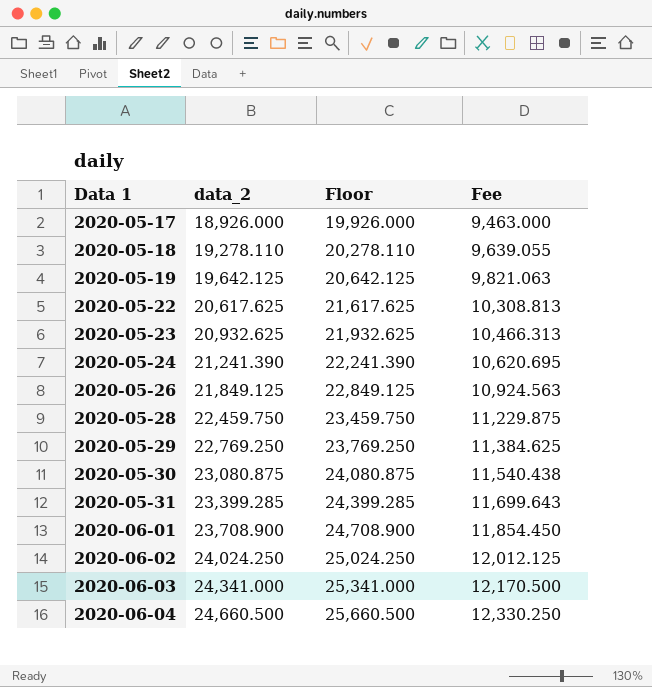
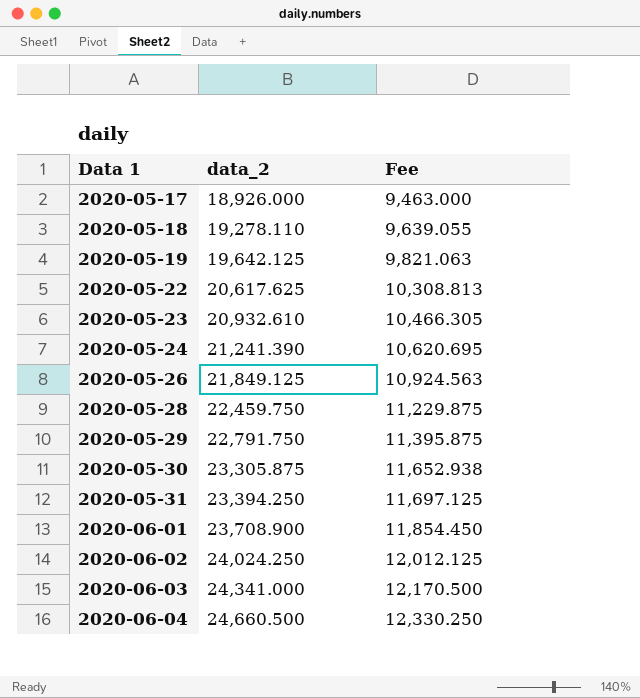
column Floor | formula: [data_2] + 1000 -> none
2020-05-23 | data_2: 20,932.625 -> 20,932.610
2020-05-23 | Fee: 10,466.313 -> 10,466.305
2020-05-29 | data_2: 22,769.250 -> 22,791.750
2020-05-29 | Fee: 11,384.625 -> 11,395.875
2020-05-30 | data_2: 23,080.875 -> 23,305.875
2020-05-30 | Fee: 11,540.438 -> 11,652.938
2020-05-31 | data_2: 23,399.285 -> 23,394.250
2020-05-31 | Fee: 11,699.643 -> 11,697.125

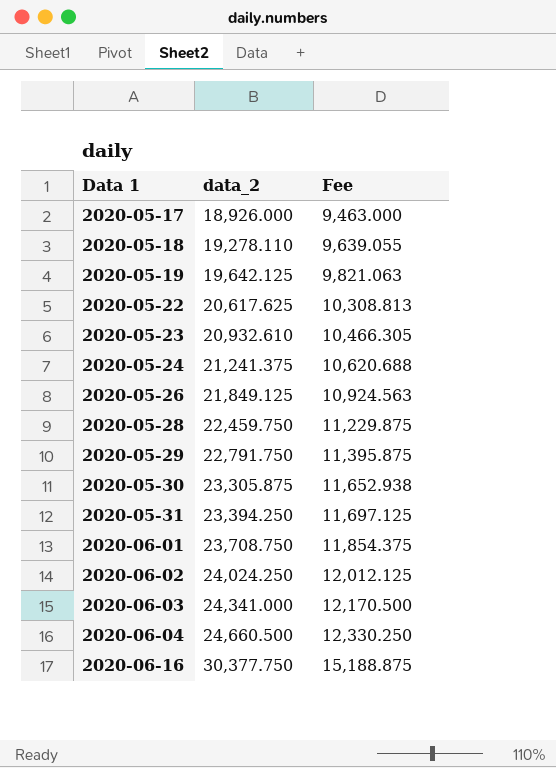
2020-05-24 | data_2: 21,241.390 -> 21,241.375
2020-05-24 | Fee: 10,620.695 -> 10,620.688
2020-06-01 | data_2: 23,708.900 -> 23,708.750
2020-06-01 | Fee: 11,854.450 -> 11,854.375
row 2020-06-16: none -> 30,377.750 | 15,188.875

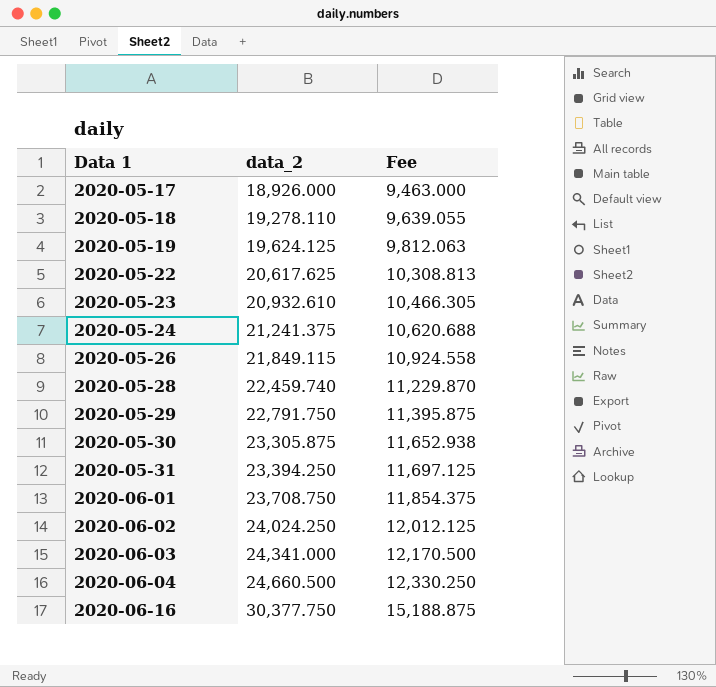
2020-05-19 | data_2: 19,642.125 -> 19,624.125
2020-05-19 | Fee: 9,821.063 -> 9,812.063
2020-05-26 | data_2: 21,849.125 -> 21,849.115
2020-05-26 | Fee: 10,924.563 -> 10,924.558
2020-05-28 | data_2: 22,459.750 -> 22,459.740
2020-05-28 | Fee: 11,229.875 -> 11,229.870

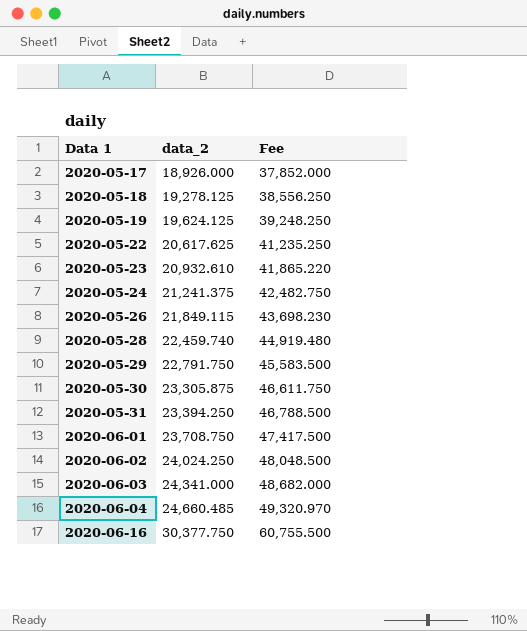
column Fee | formula: [data_2] * 0.5 -> [data_2] * 2
2020-05-18 | data_2: 19,278.110 -> 19,278.125
2020-06-04 | data_2: 24,660.500 -> 24,660.485

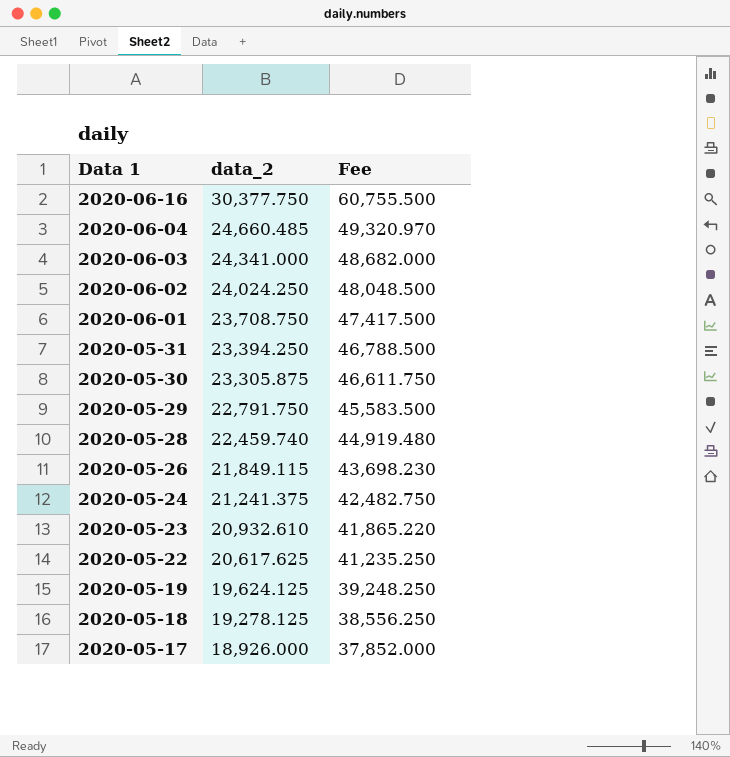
row order: Data 1 ascending -> Data 1 descending

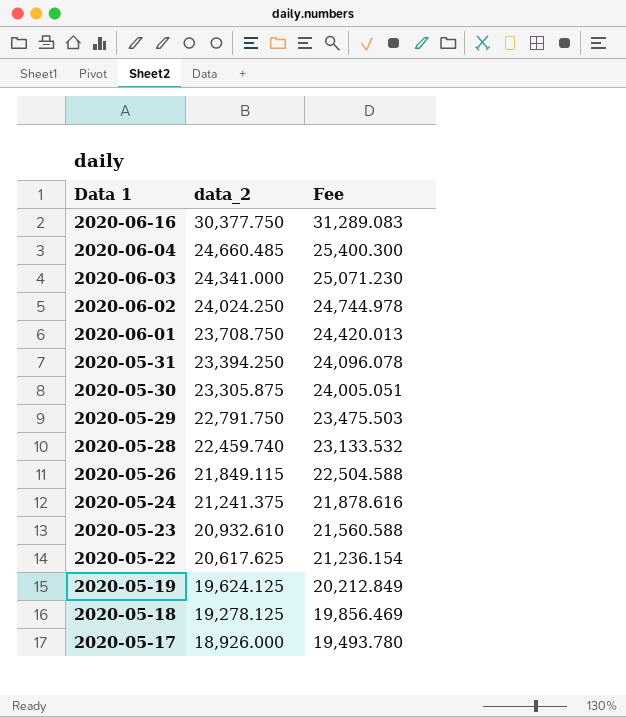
column Fee | formula: [data_2] * 2 -> [data_2] * 1.03

